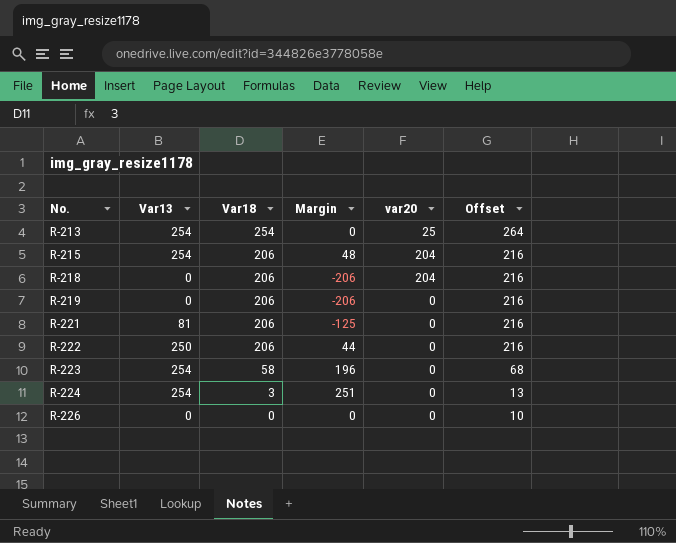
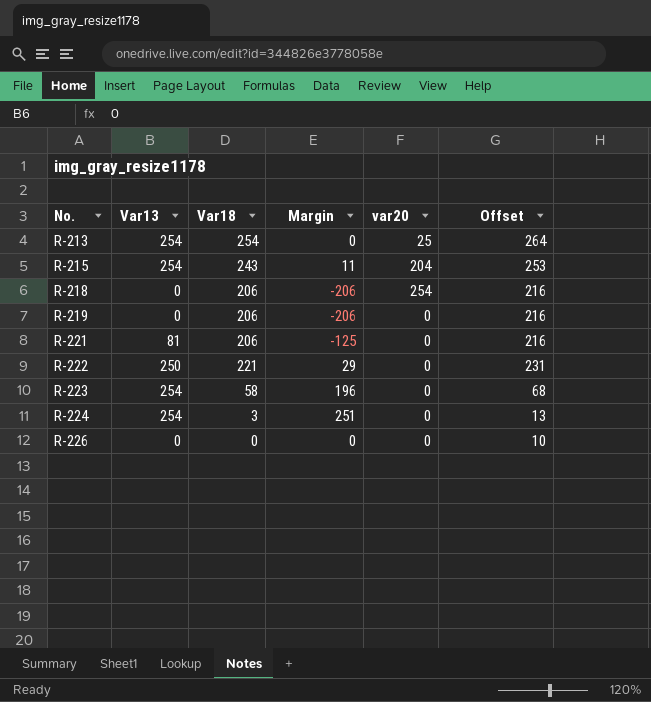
R-215 | Var18: 206 -> 243
R-215 | Margin: 48 -> 11
R-215 | Offset: 216 -> 253
R-218 | var20: 204 -> 254
R-222 | Var18: 206 -> 221
R-222 | Margin: 44 -> 29
R-222 | Offset: 216 -> 231

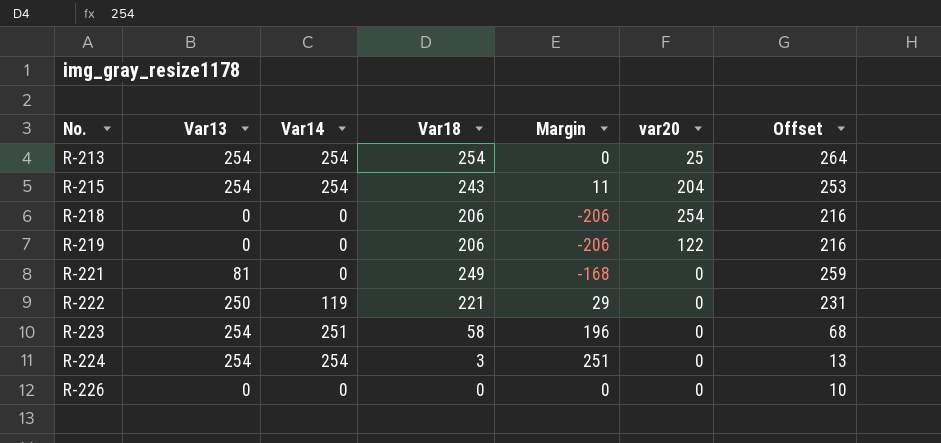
column Var14 | position: none -> 3
R-219 | var20: 0 -> 122
R-221 | Var18: 206 -> 249
R-221 | Margin: -125 -> -168
R-221 | Offset: 216 -> 259

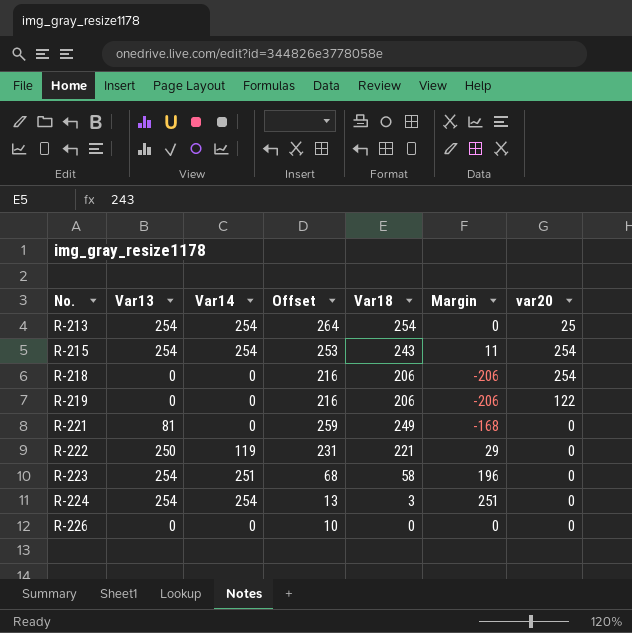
column Offset | position: 7 -> 4
R-215 | var20: 204 -> 254

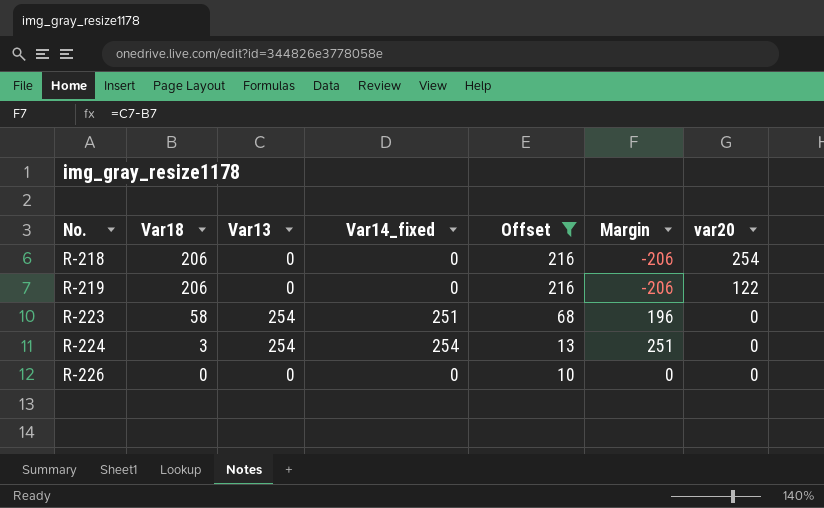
filter: none -> Offset <= 216
column Var18 | position: 5 -> 2
column name: Var14 -> Var14_fixed

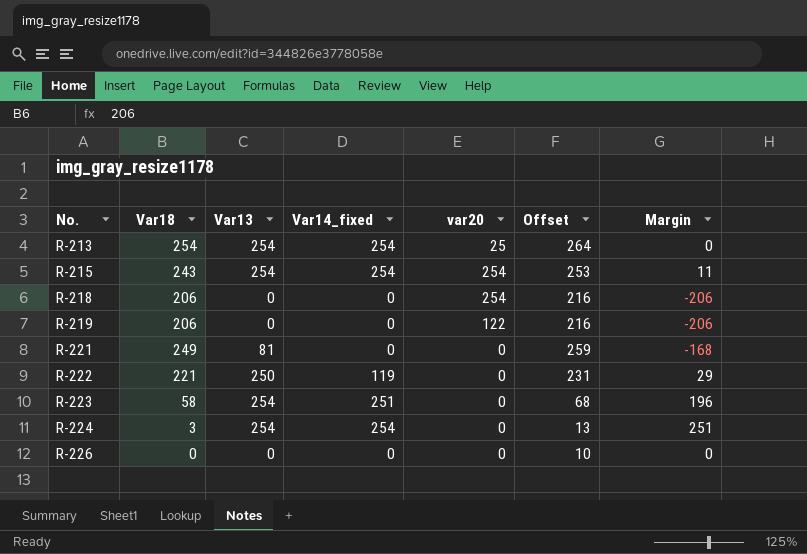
filter: Offset <= 216 -> none
column var20 | position: 7 -> 5

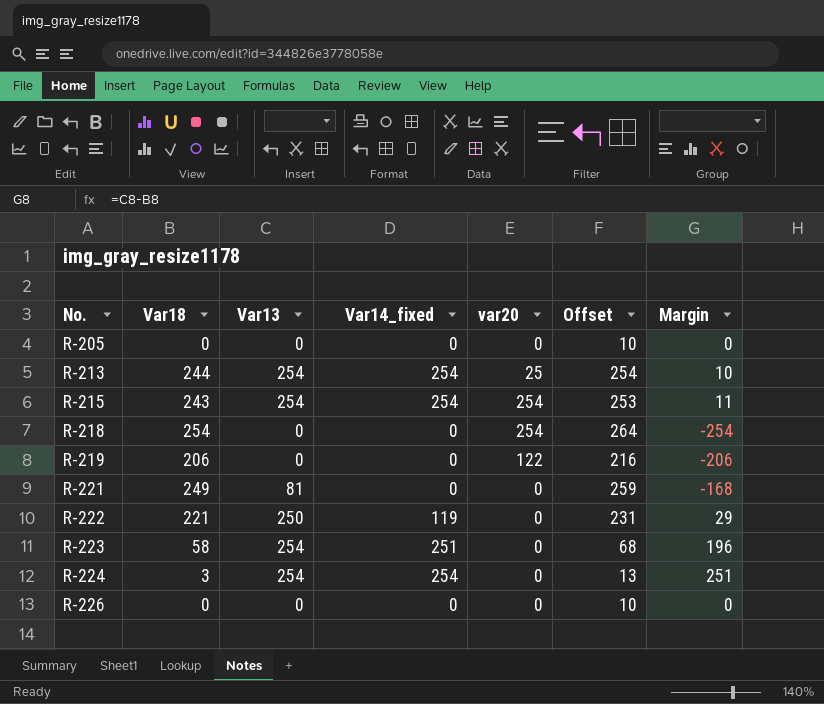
row R-205: none -> 0 | 0 | 0 | 0 | 10 | 0
R-213 | Var18: 254 -> 244
R-213 | Offset: 264 -> 254
R-213 | Margin: 0 -> 10
R-218 | Var18: 206 -> 254
R-218 | Offset: 216 -> 264
R-218 | Margin: -206 -> -254

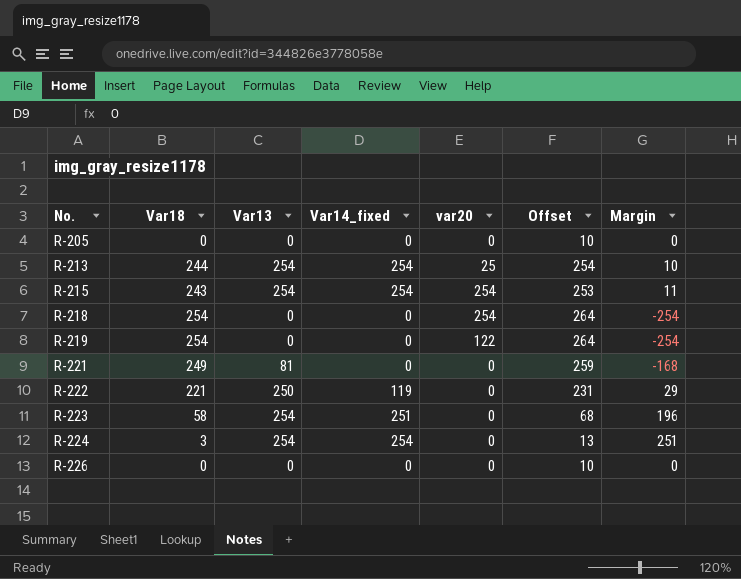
R-219 | Var18: 206 -> 254
R-219 | Offset: 216 -> 264
R-219 | Margin: -206 -> -254

